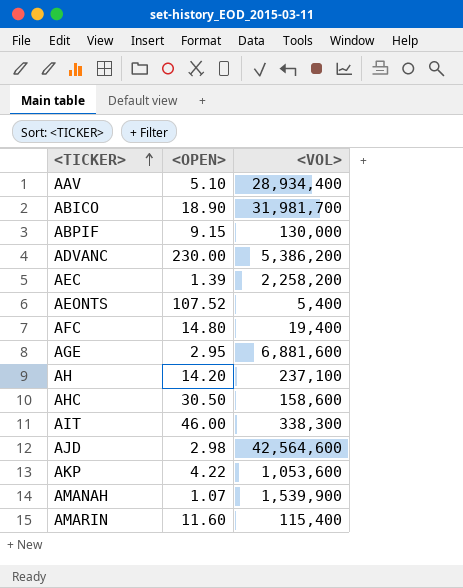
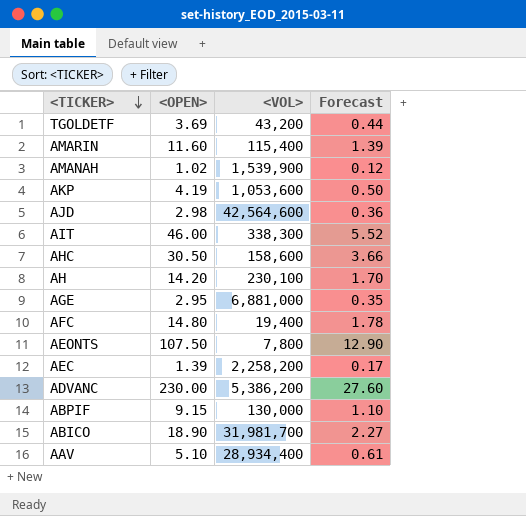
row order: <TICKER> ascending -> <TICKER> descending
column Forecast | formula: none -> [<OPEN>] * 0.12
row TGOLDETF: none -> 3.69 | 43,200 | 0.44
AMANAH | <OPEN>: 1.07 -> 1.02
AKP | <OPEN>: 4.22 -> 4.19
AH | <VOL>: 237,100 -> 230,100
AGE | <VOL>: 6,881,600 -> 6,881,000
AEONTS | <OPEN>: 107.52 -> 107.50
AEONTS | <VOL>: 5,400 -> 7,800

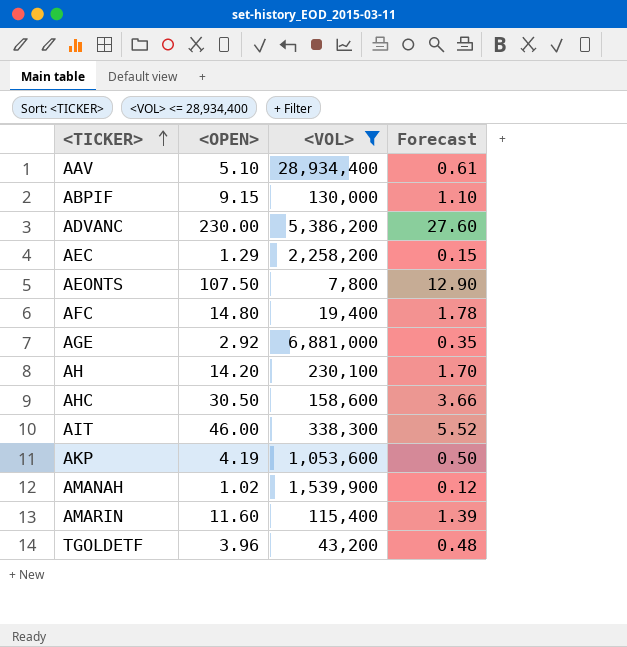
filter: none -> <VOL> <= 28,934,400
row order: <TICKER> descending -> <TICKER> ascending
AEC | <OPEN>: 1.39 -> 1.29
AEC | Forecast: 0.17 -> 0.15
AGE | <OPEN>: 2.95 -> 2.92
TGOLDETF | <OPEN>: 3.69 -> 3.96
TGOLDETF | Forecast: 0.44 -> 0.48

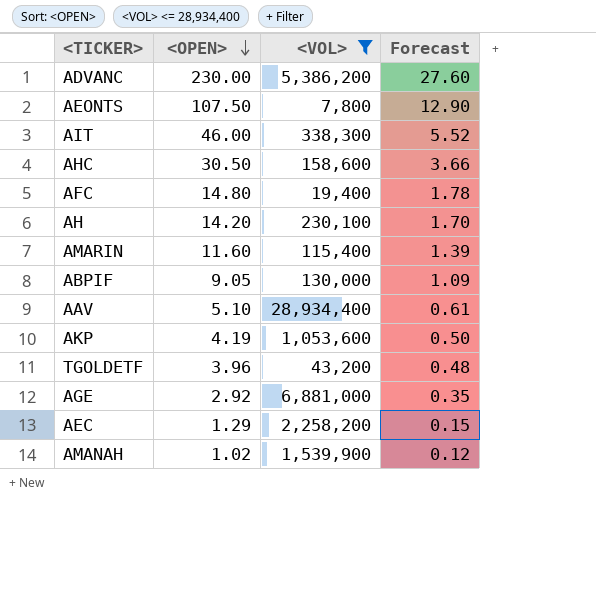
row order: <TICKER> ascending -> <OPEN> descending
ABPIF | <OPEN>: 9.15 -> 9.05
ABPIF | Forecast: 1.10 -> 1.09

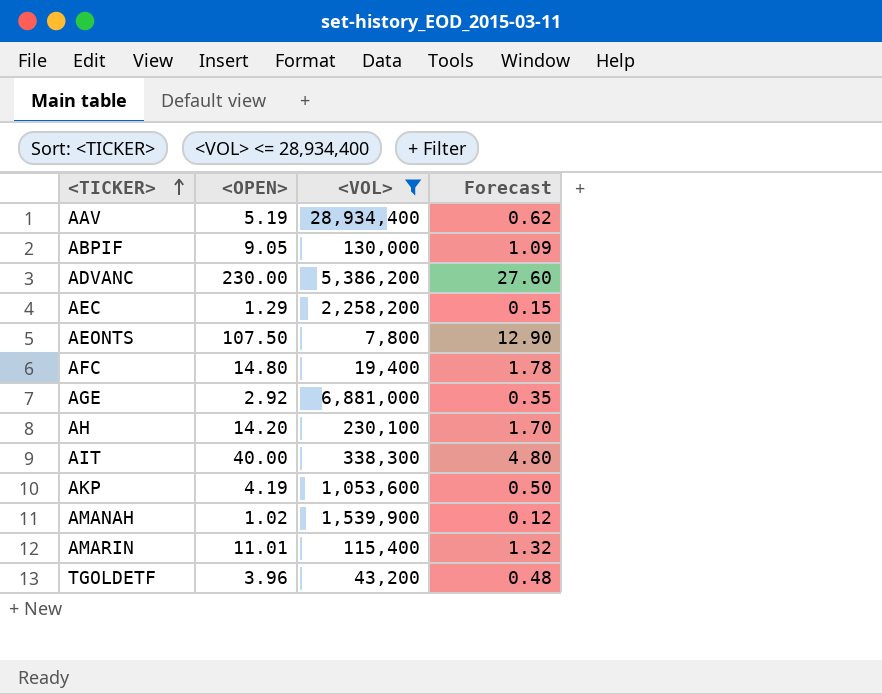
row order: <OPEN> descending -> <TICKER> ascending
row AHC: 30.50 | 158,600 | 3.66 -> none
AAV | <OPEN>: 5.10 -> 5.19
AAV | Forecast: 0.61 -> 0.62
AIT | <OPEN>: 46.00 -> 40.00
AIT | Forecast: 5.52 -> 4.80
AMARIN | <OPEN>: 11.60 -> 11.01
AMARIN | Forecast: 1.39 -> 1.32

